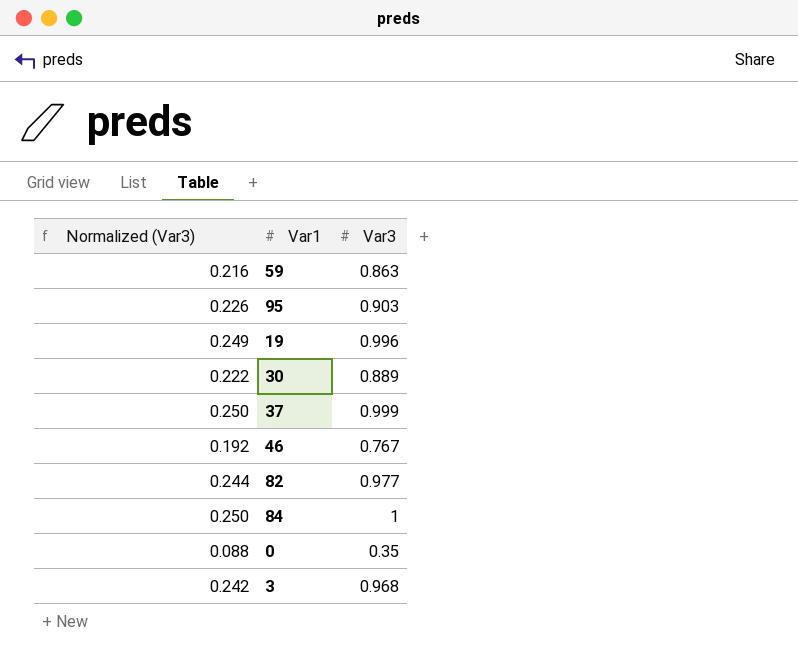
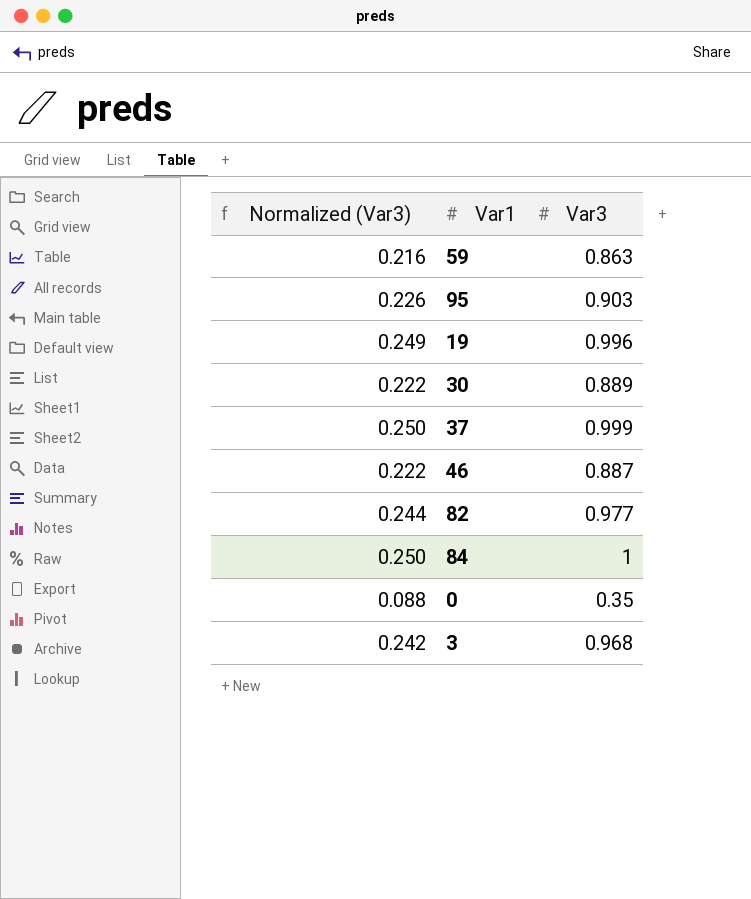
46 | Normalized (Var3): 0.192 -> 0.222
46 | Var3: 0.767 -> 0.887

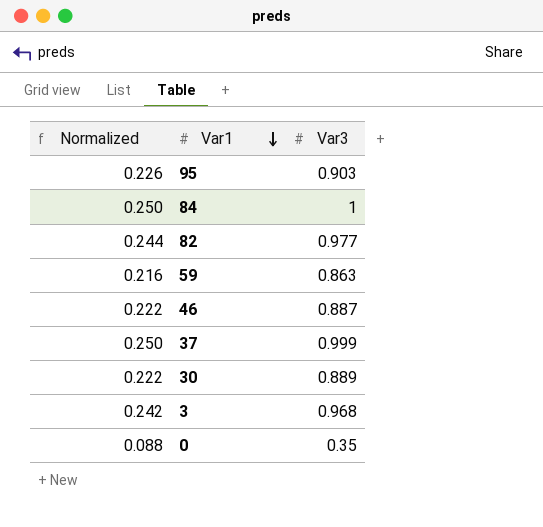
row order: none -> Var1 descending
column name: Normalized (Var3) -> Normalized
row 19: 0.249 | 0.996 -> none

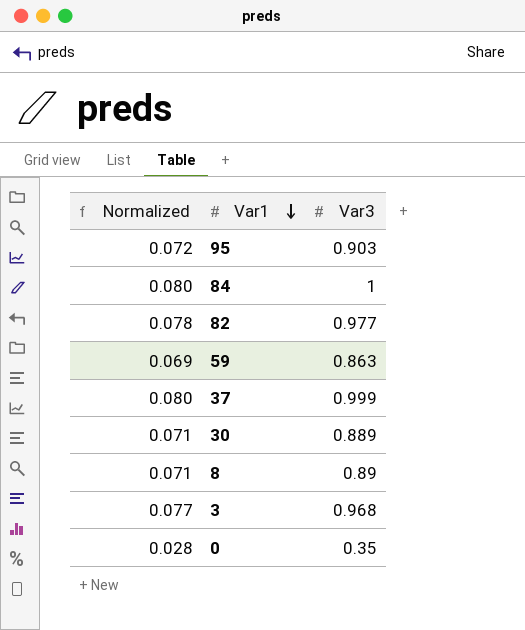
column Normalized | formula: [Var3] * 0.25 -> [Var3] * 0.08
row 46: 0.222 | 0.887 -> none
row 8: none -> 0.071 | 0.89

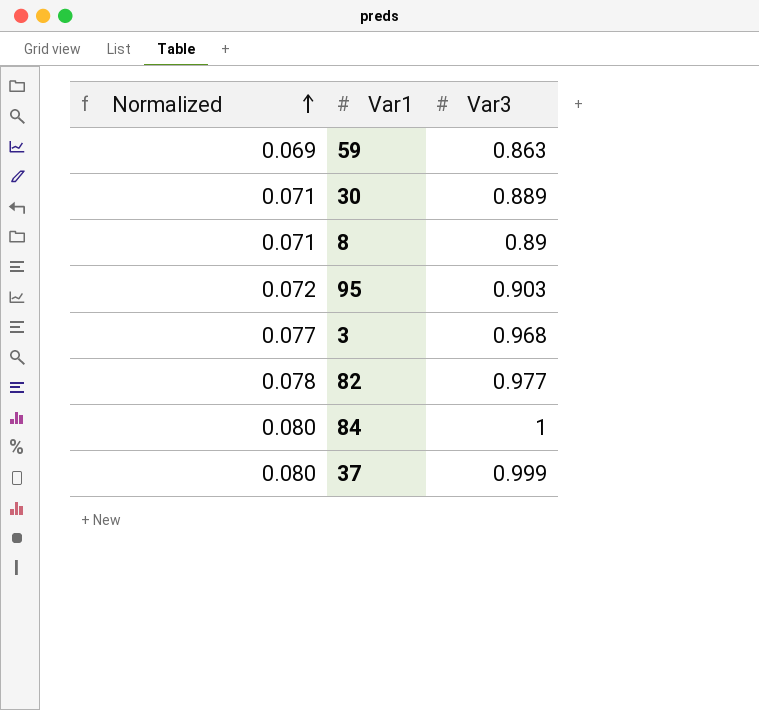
row order: Var1 descending -> Normalized ascending
row 0: 0.028 | 0.35 -> none

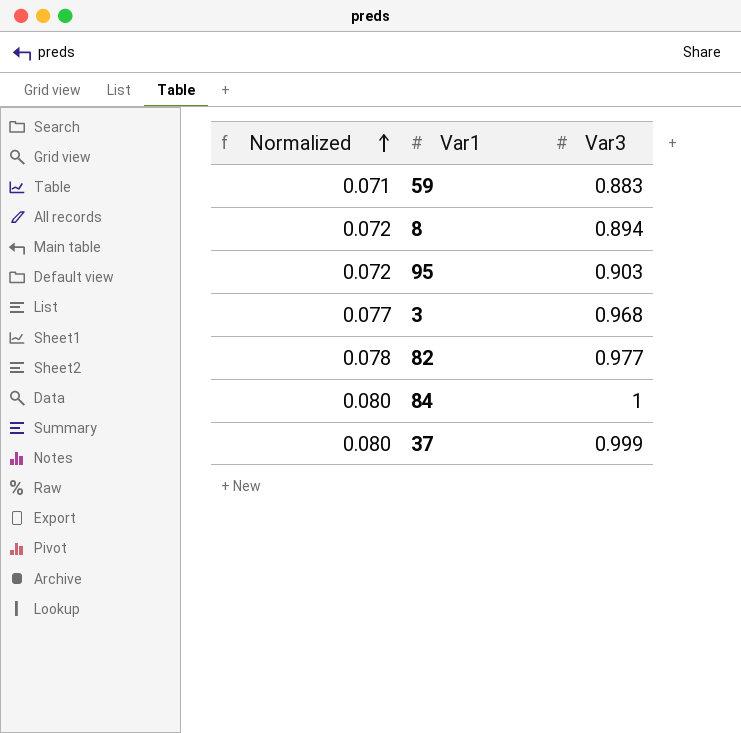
row 30: 0.071 | 0.889 -> none
59 | Normalized: 0.069 -> 0.071
59 | Var3: 0.863 -> 0.883
8 | Normalized: 0.071 -> 0.072
8 | Var3: 0.89 -> 0.894

